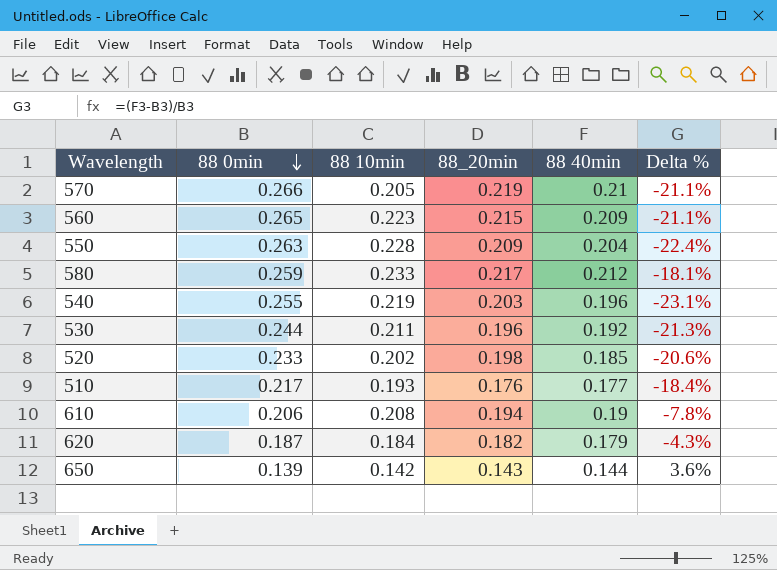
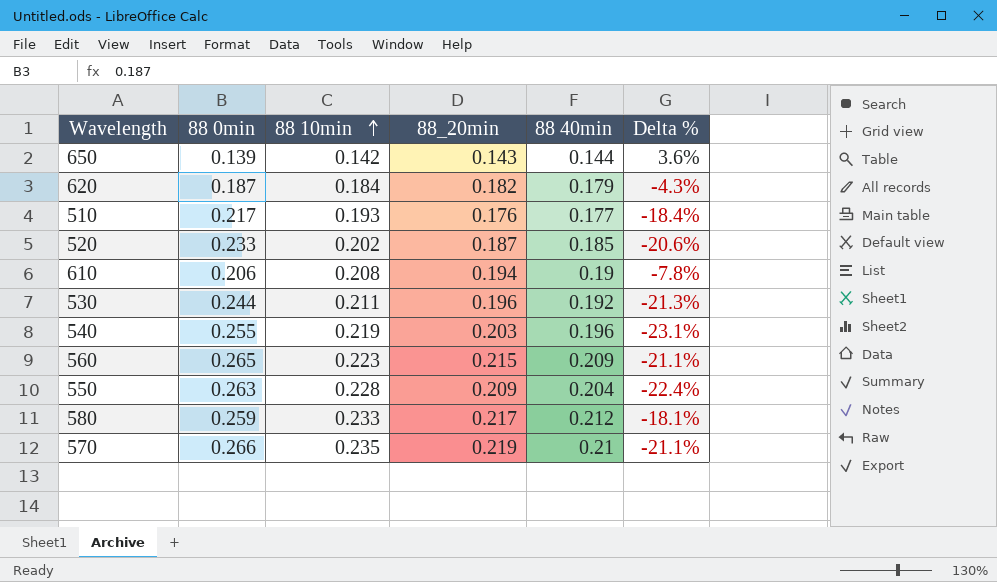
row order: 88 0min descending -> 88 10min ascending
520 | 88_20min: 0.198 -> 0.187
570 | 88 10min: 0.205 -> 0.235

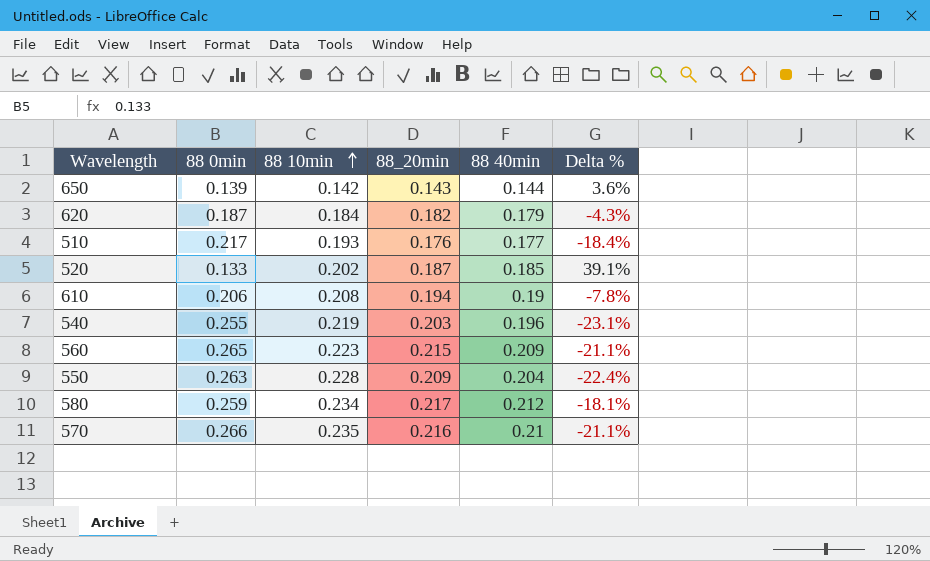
row 530: 0.244 | 0.211 | 0.196 | 0.192 | -21.3% -> none
520 | 88 0min: 0.233 -> 0.133
520 | Delta %: -20.6% -> 39.1%
580 | 88 10min: 0.233 -> 0.234
570 | 88_20min: 0.219 -> 0.216

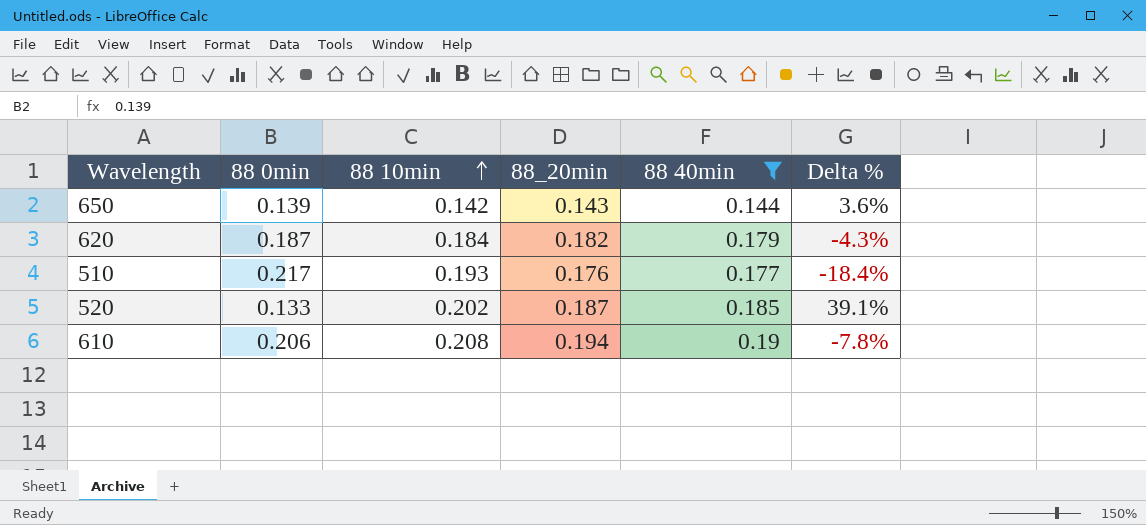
filter: none -> 88 40min <= 0.19

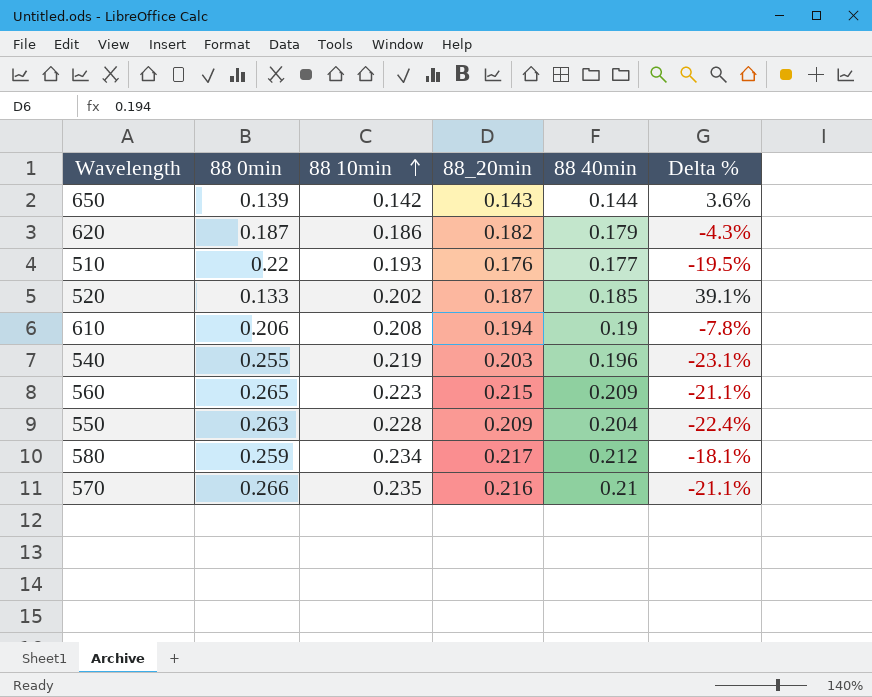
filter: 88 40min <= 0.19 -> none
620 | 88 10min: 0.184 -> 0.186
510 | 88 0min: 0.217 -> 0.22
510 | Delta %: -18.4% -> -19.5%

